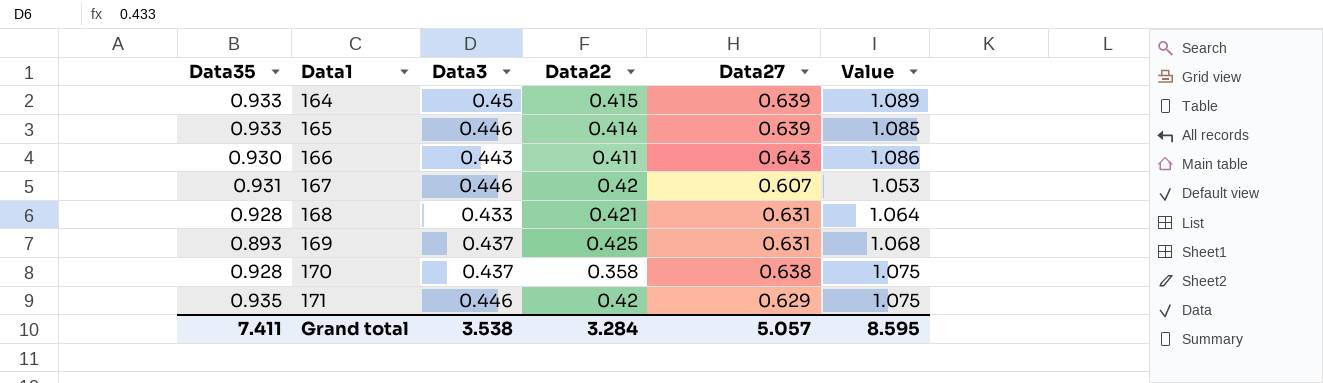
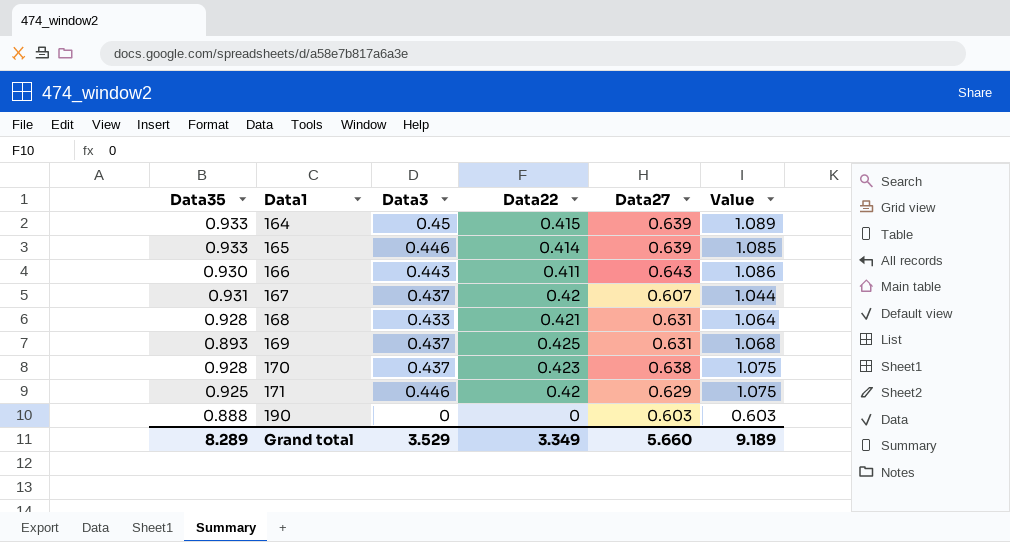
167 | Data3: 0.446 -> 0.437
167 | Value: 1.053 -> 1.044
170 | Data22: 0.358 -> 0.423
171 | Data35: 0.935 -> 0.925
row 190: none -> 0.888 | 0 | 0 | 0.603 | 0.603
Grand total | Data35: 7.411 -> 8.289
Grand total | Data3: 3.538 -> 3.529
Grand total | Data22: 3.284 -> 3.349
Grand total | Data27: 5.057 -> 5.660
Grand total | Value: 8.595 -> 9.189

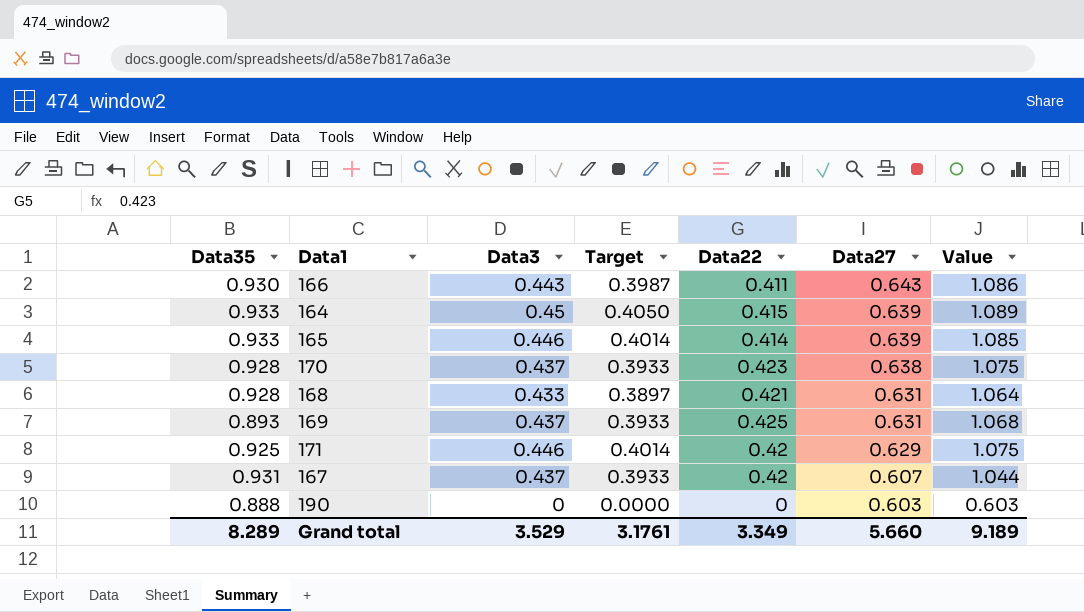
row order: Data1 ascending -> Data27 descending
column Target | formula: none -> [Data3] * 0.9

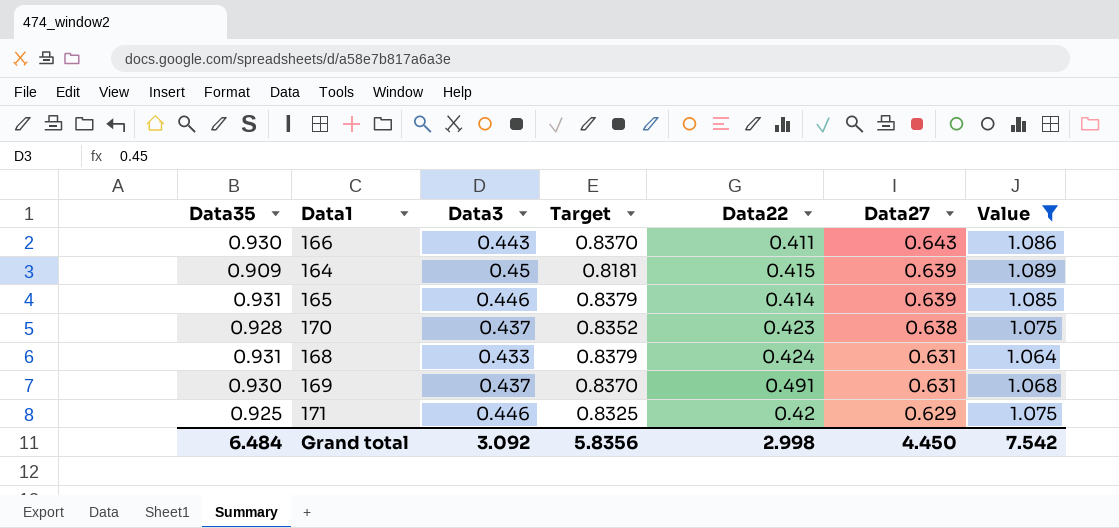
filter: none -> Value >= 1.064
column Target | formula: [Data3] * 0.9 -> [Data35] * 0.9
164 | Data35: 0.933 -> 0.909
165 | Data35: 0.933 -> 0.931
168 | Data35: 0.928 -> 0.931
168 | Data22: 0.421 -> 0.424
169 | Data35: 0.893 -> 0.930
169 | Data22: 0.425 -> 0.491
Grand total | Data35: 8.289 -> 6.484
Grand total | Data3: 3.529 -> 3.092
Grand total | Target: 3.1761 -> 5.8356
Grand total | Data22: 3.349 -> 2.998
Grand total | Data27: 5.660 -> 4.450
Grand total | Value: 9.189 -> 7.542

